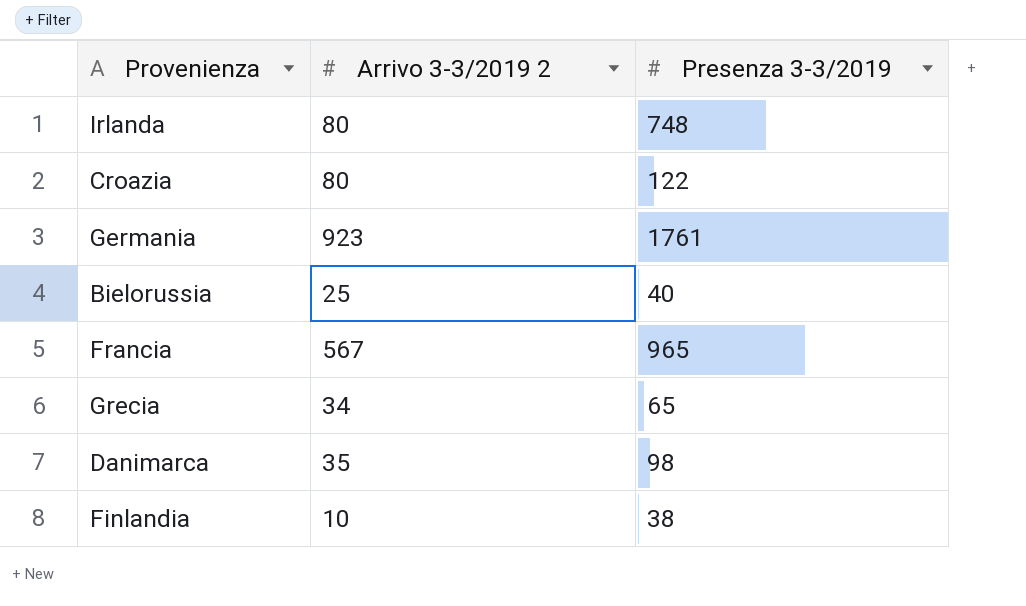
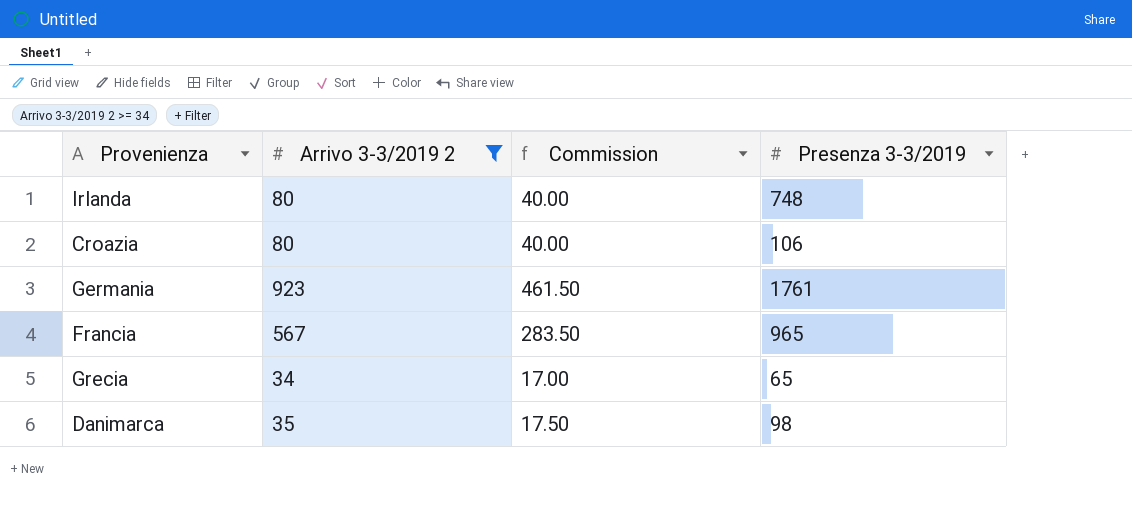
filter: none -> Arrivo 3-3/2019 2 >= 34
column Commission | formula: none -> [Arrivo 3-3/2019 2] * 0.5
Croazia | Presenza 3-3/2019: 122 -> 106

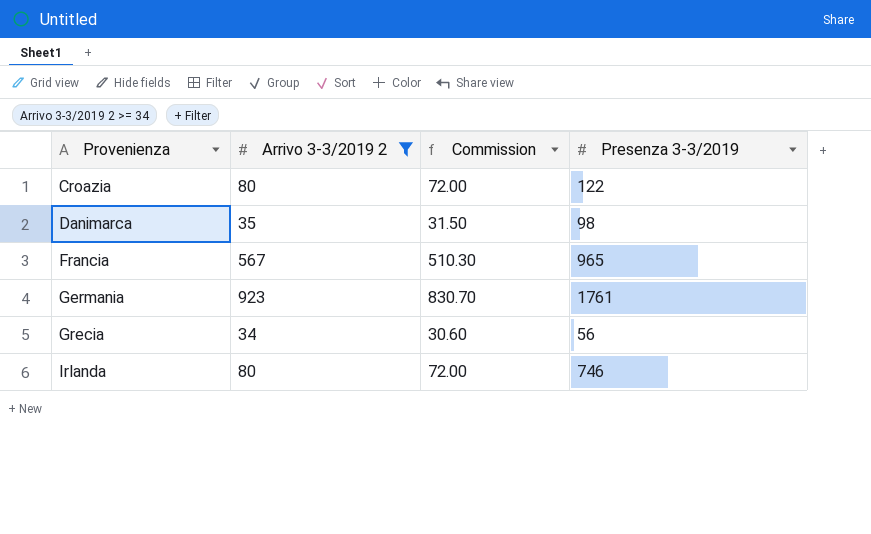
row order: none -> Provenienza ascending
column Commission | formula: [Arrivo 3-3/2019 2] * 0.5 -> [Arrivo 3-3/2019 2] * 0.9
Croazia | Presenza 3-3/2019: 106 -> 122
Grecia | Presenza 3-3/2019: 65 -> 56
Irlanda | Presenza 3-3/2019: 748 -> 746

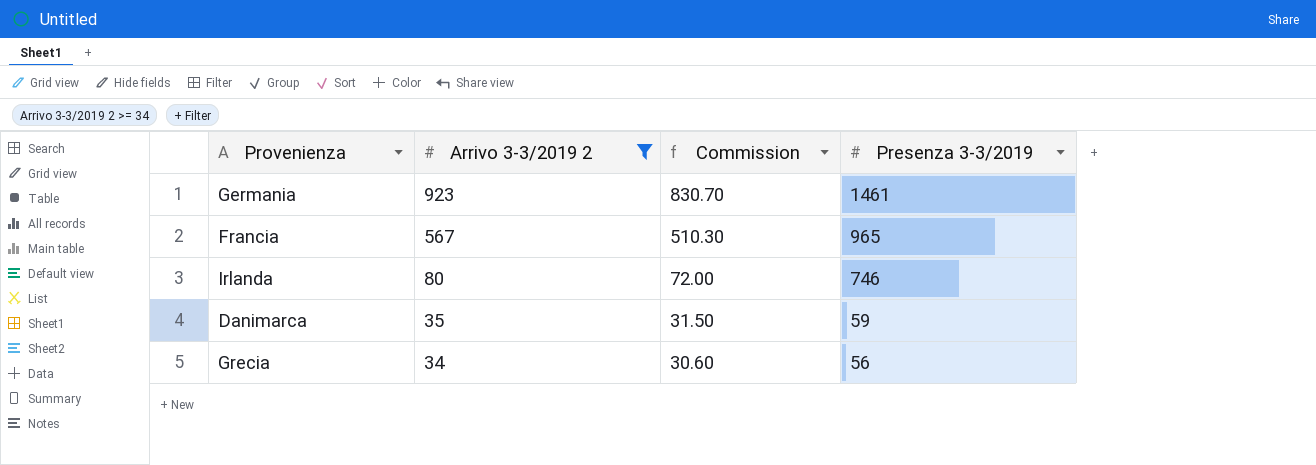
row order: Provenienza ascending -> Arrivo 3-3/2019 2 descending
row Croazia: 80 | 72.00 | 122 -> none
Germania | Presenza 3-3/2019: 1761 -> 1461
Danimarca | Presenza 3-3/2019: 98 -> 59

